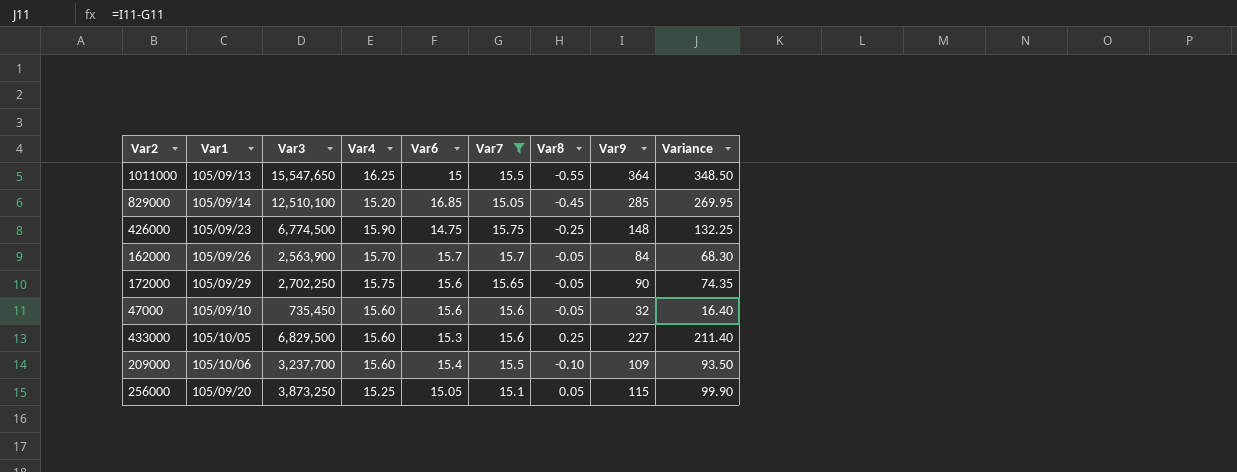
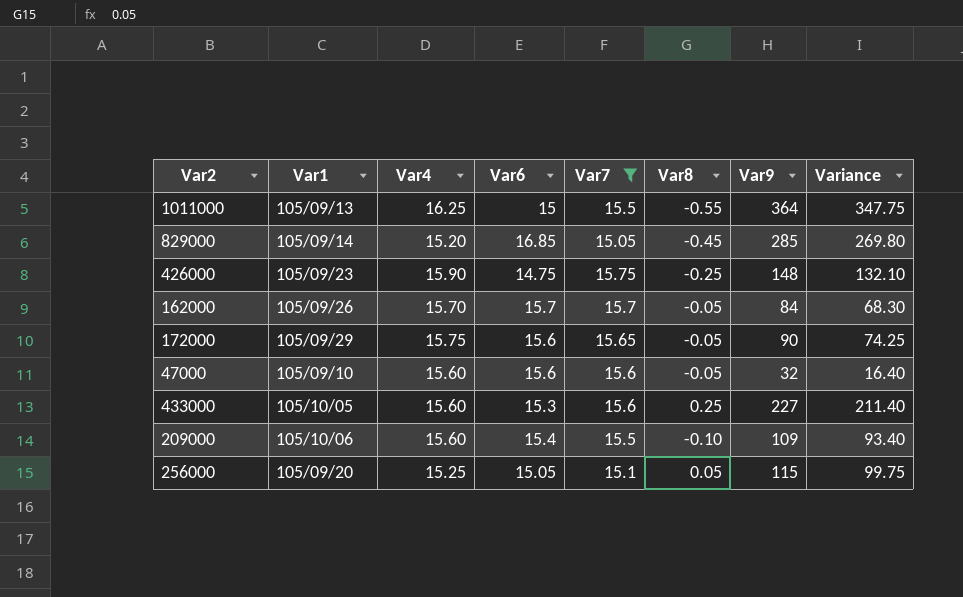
column Var3 | position: 3 -> none
column Variance | formula: [Var9] - [Var7] -> [Var9] - [Var4]

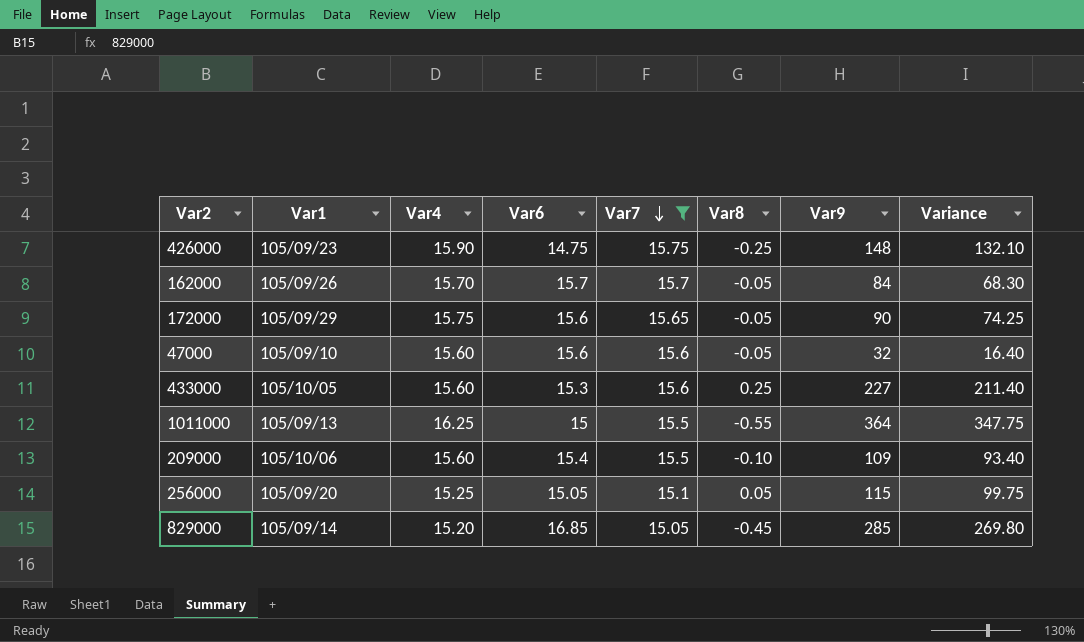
row order: none -> Var7 descending

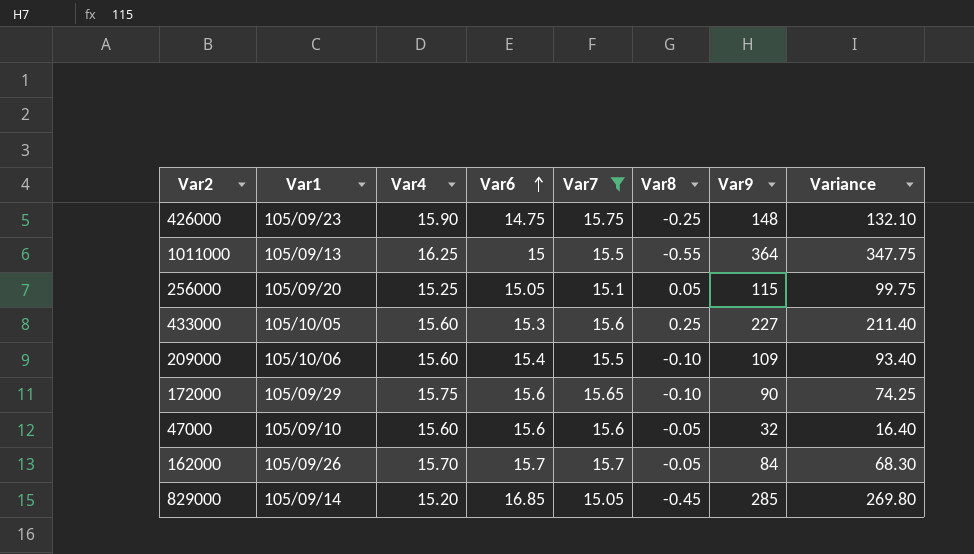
row order: Var7 descending -> Var6 ascending
172000 | Var8: -0.05 -> -0.10

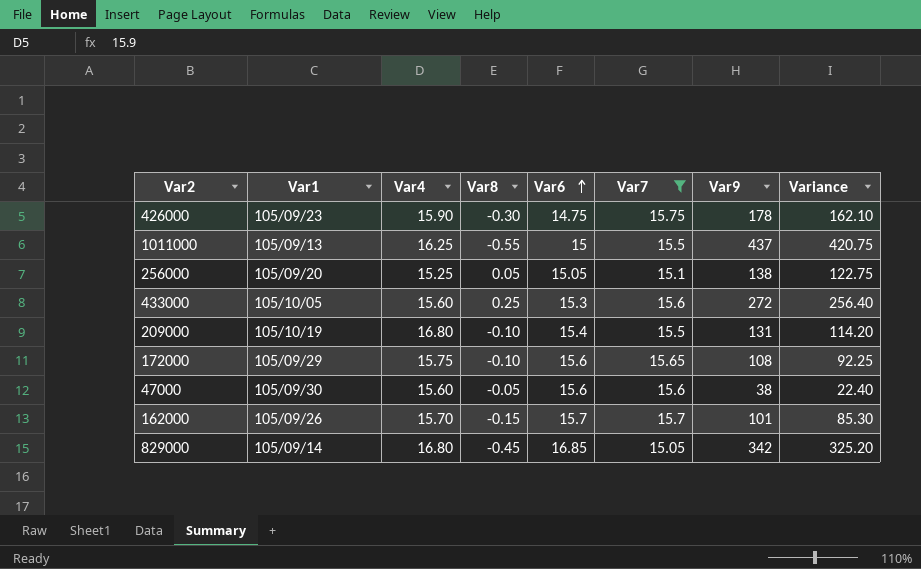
column Var8 | position: 6 -> 4
426000 | Var8: -0.25 -> -0.30
426000 | Var9: 148 -> 178
426000 | Variance: 132.10 -> 162.10
1011000 | Var9: 364 -> 437
1011000 | Variance: 347.75 -> 420.75
256000 | Var9: 115 -> 138
256000 | Variance: 99.75 -> 122.75
433000 | Var9: 227 -> 272
433000 | Variance: 211.40 -> 256.40
209000 | Var1: 105/10/06 -> 105/10/19
209000 | Var4: 15.60 -> 16.80
209000 | Var9: 109 -> 131
209000 | Variance: 93.40 -> 114.20
172000 | Var9: 90 -> 108
172000 | Variance: 74.25 -> 92.25
47000 | Var1: 105/09/10 -> 105/09/30
47000 | Var9: 32 -> 38
47000 | Variance: 16.40 -> 22.40
162000 | Var8: -0.05 -> -0.15
162000 | Var9: 84 -> 101
162000 | Variance: 68.30 -> 85.30
829000 | Var4: 15.20 -> 16.80
829000 | Var9: 285 -> 342
829000 | Variance: 269.80 -> 325.20

